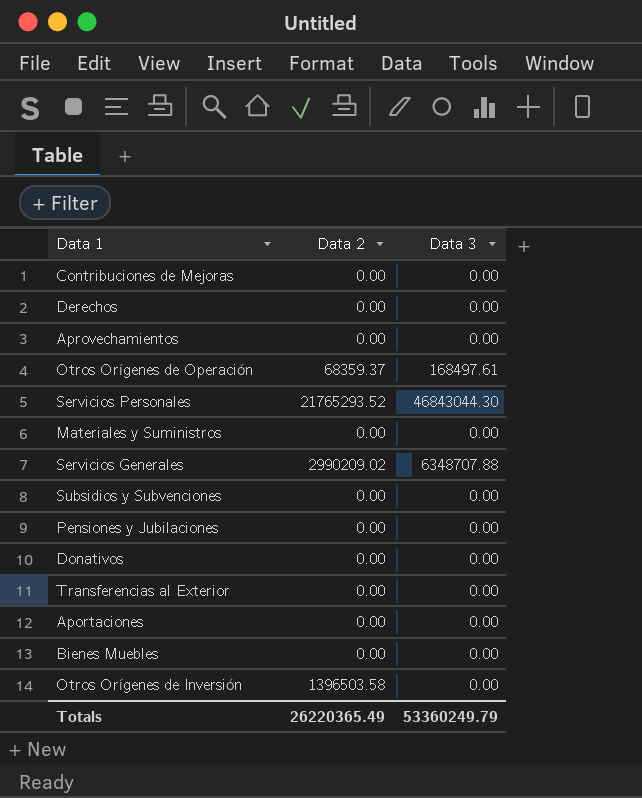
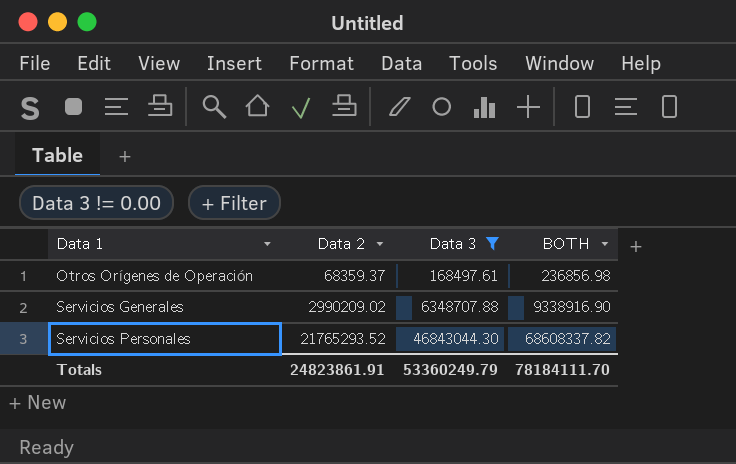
filter: none -> Data 3 != 0.00
row order: none -> Data 1 ascending
column BOTH | formula: none -> [Data 2] + [Data 3]
Totals | Data 2: 26220365.49 -> 24823861.91

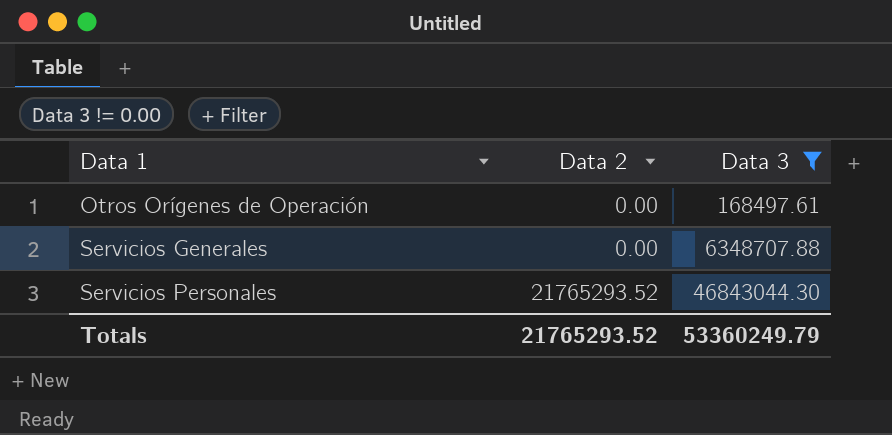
column BOTH | formula: [Data 2] + [Data 3] -> none
Otros Orígenes de Operación | Data 2: 68359.37 -> 0.00
Servicios Generales | Data 2: 2990209.02 -> 0.00
Totals | Data 2: 24823861.91 -> 21765293.52

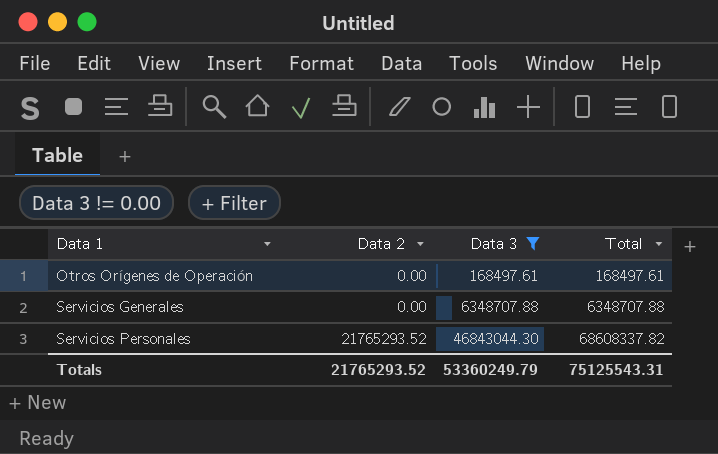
column Total | formula: none -> [Data 2] + [Data 3]

